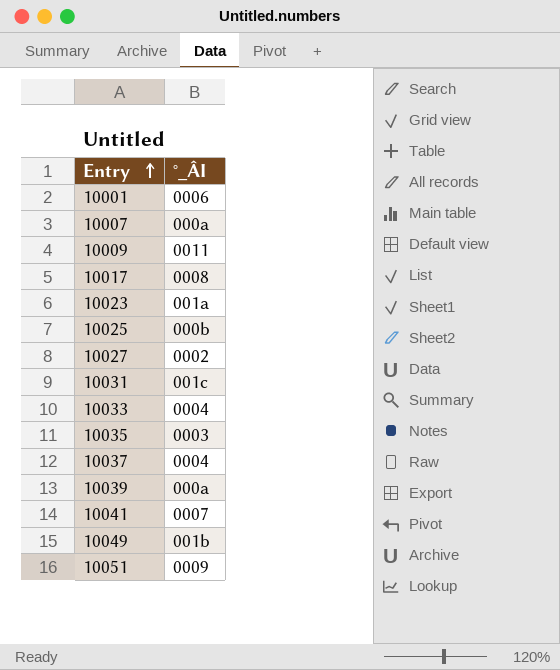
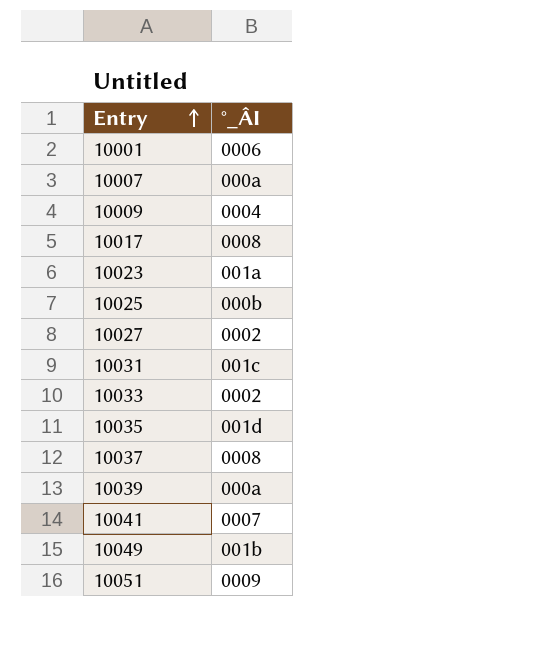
10009 | °_ÂI: 0011 -> 0004
10033 | °_ÂI: 0004 -> 0002
10035 | °_ÂI: 0003 -> 001d
10037 | °_ÂI: 0004 -> 0008

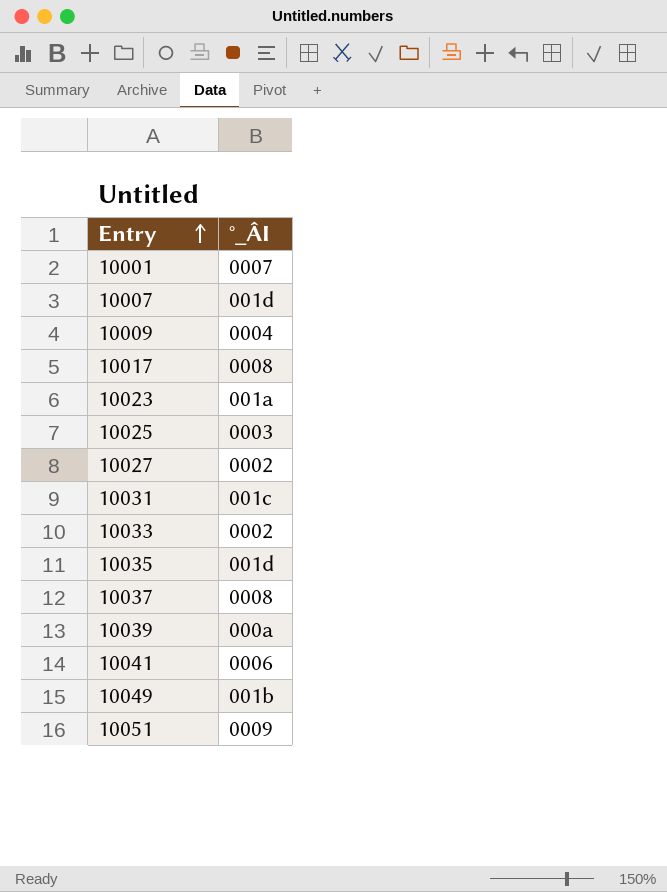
10001 | °_ÂI: 0006 -> 0007
10007 | °_ÂI: 000a -> 001d
10025 | °_ÂI: 000b -> 0003
10041 | °_ÂI: 0007 -> 0006

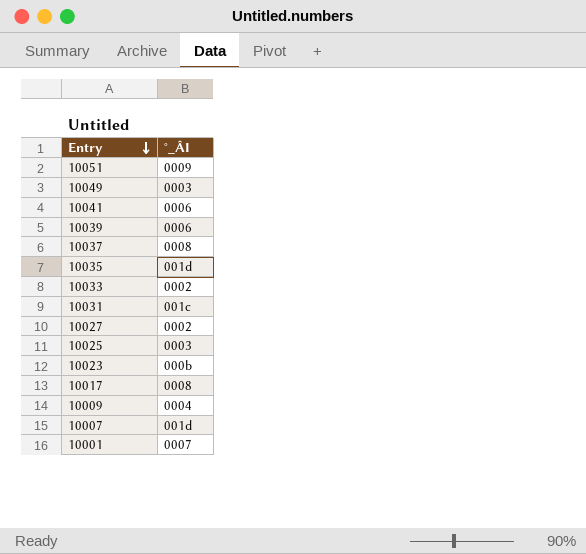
row order: Entry ascending -> Entry descending
10049 | °_ÂI: 001b -> 0003
10039 | °_ÂI: 000a -> 0006
10023 | °_ÂI: 001a -> 000b

